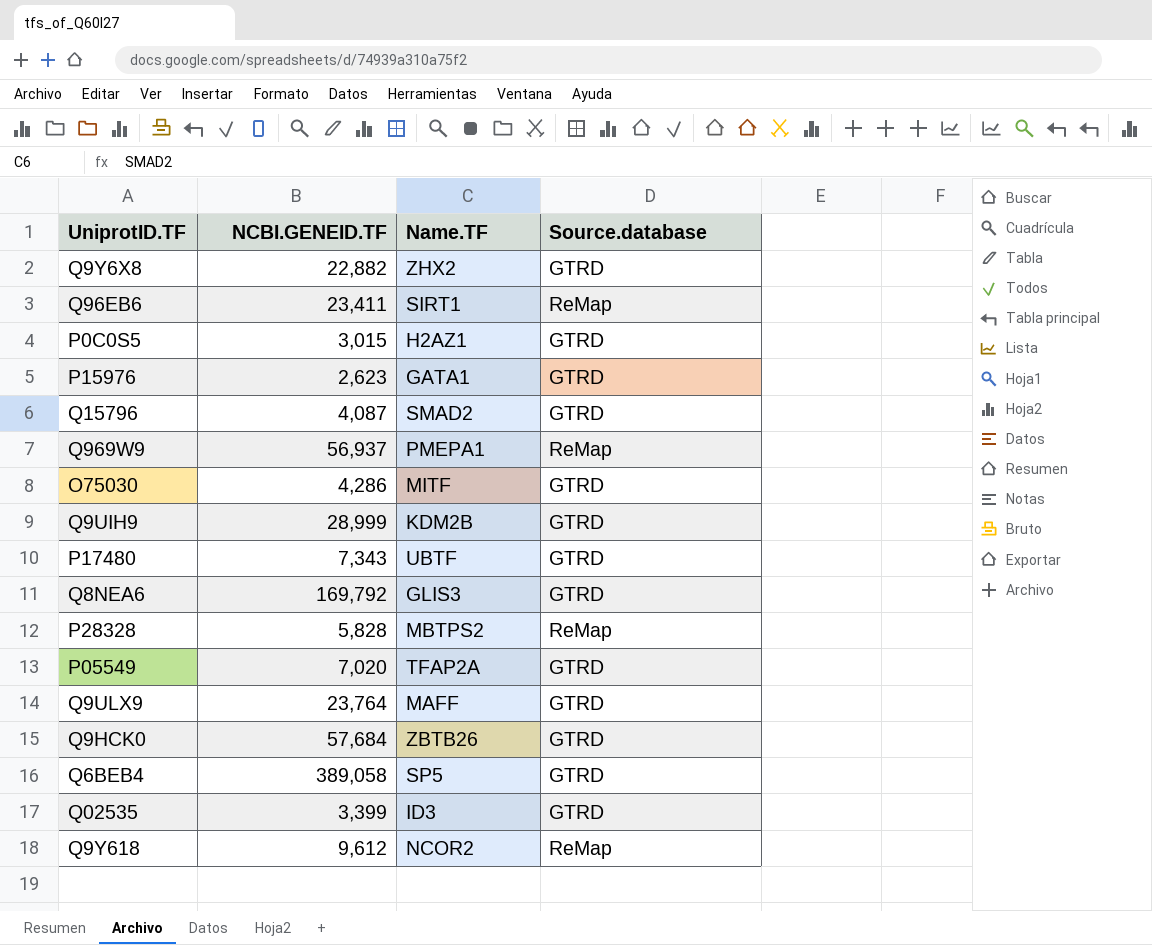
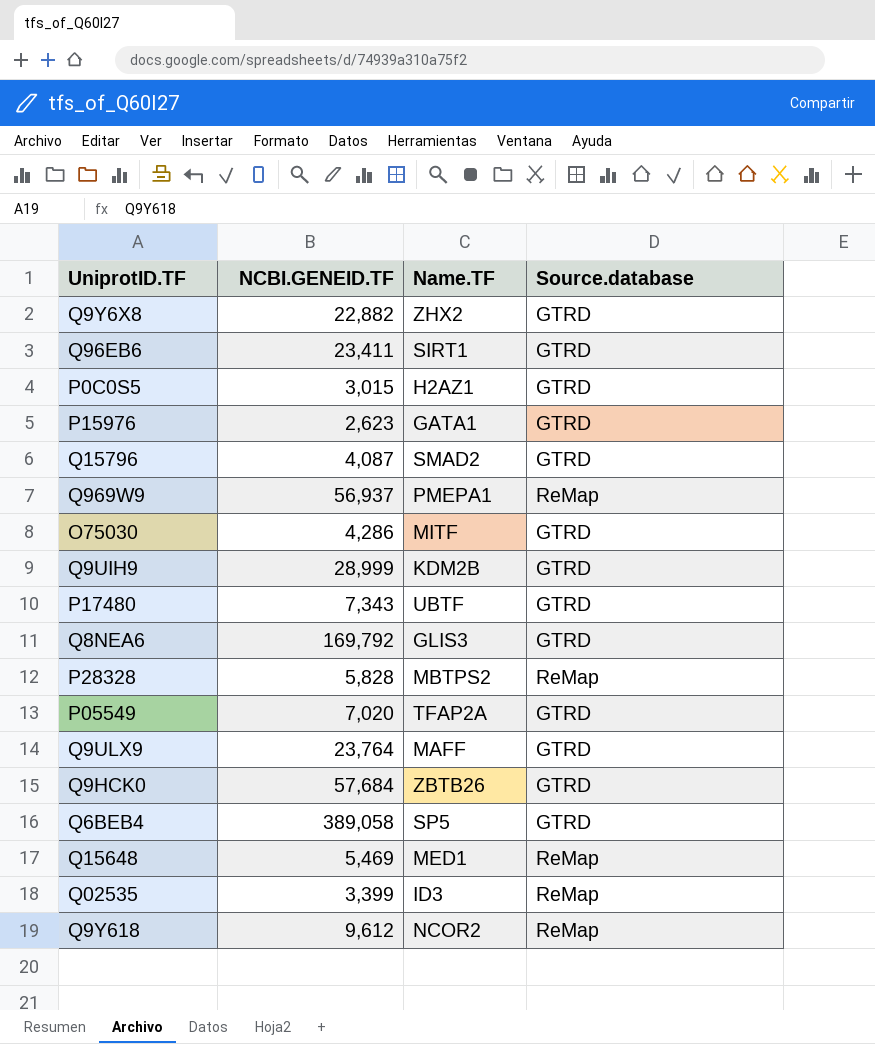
Q96EB6 | Source.database: ReMap -> GTRD
row Q15648: none -> 5,469 | MED1 | ReMap
Q02535 | Source.database: GTRD -> ReMap

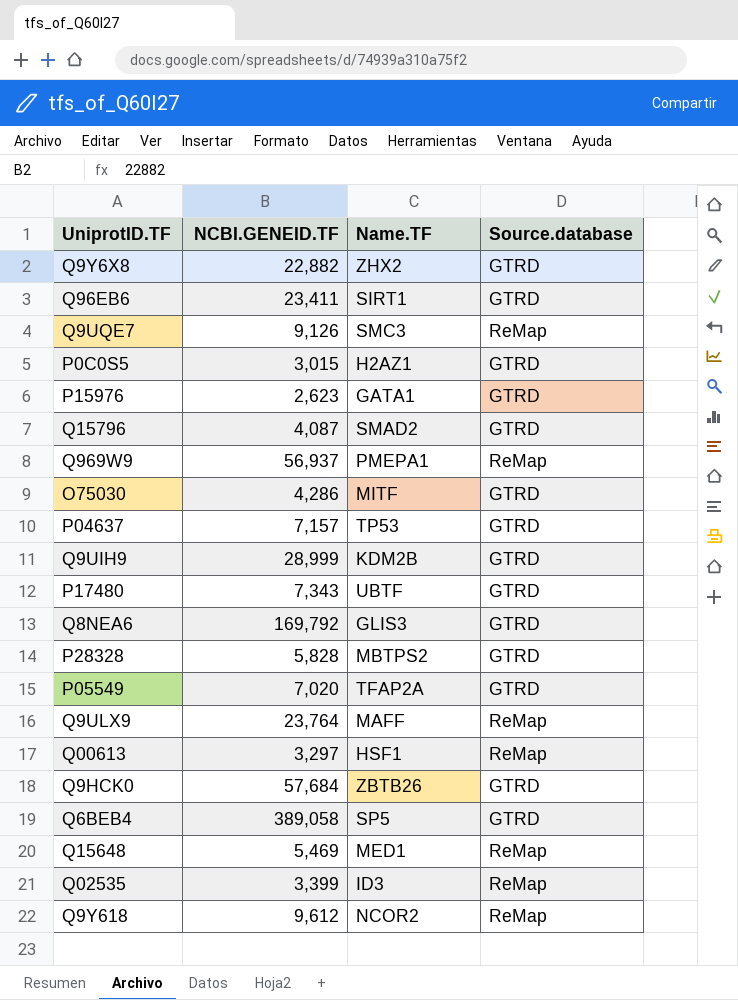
row Q9UQE7: none -> 9,126 | SMC3 | ReMap
row P04637: none -> 7,157 | TP53 | GTRD
P28328 | Source.database: ReMap -> GTRD
Q9ULX9 | Source.database: GTRD -> ReMap
row Q00613: none -> 3,297 | HSF1 | ReMap

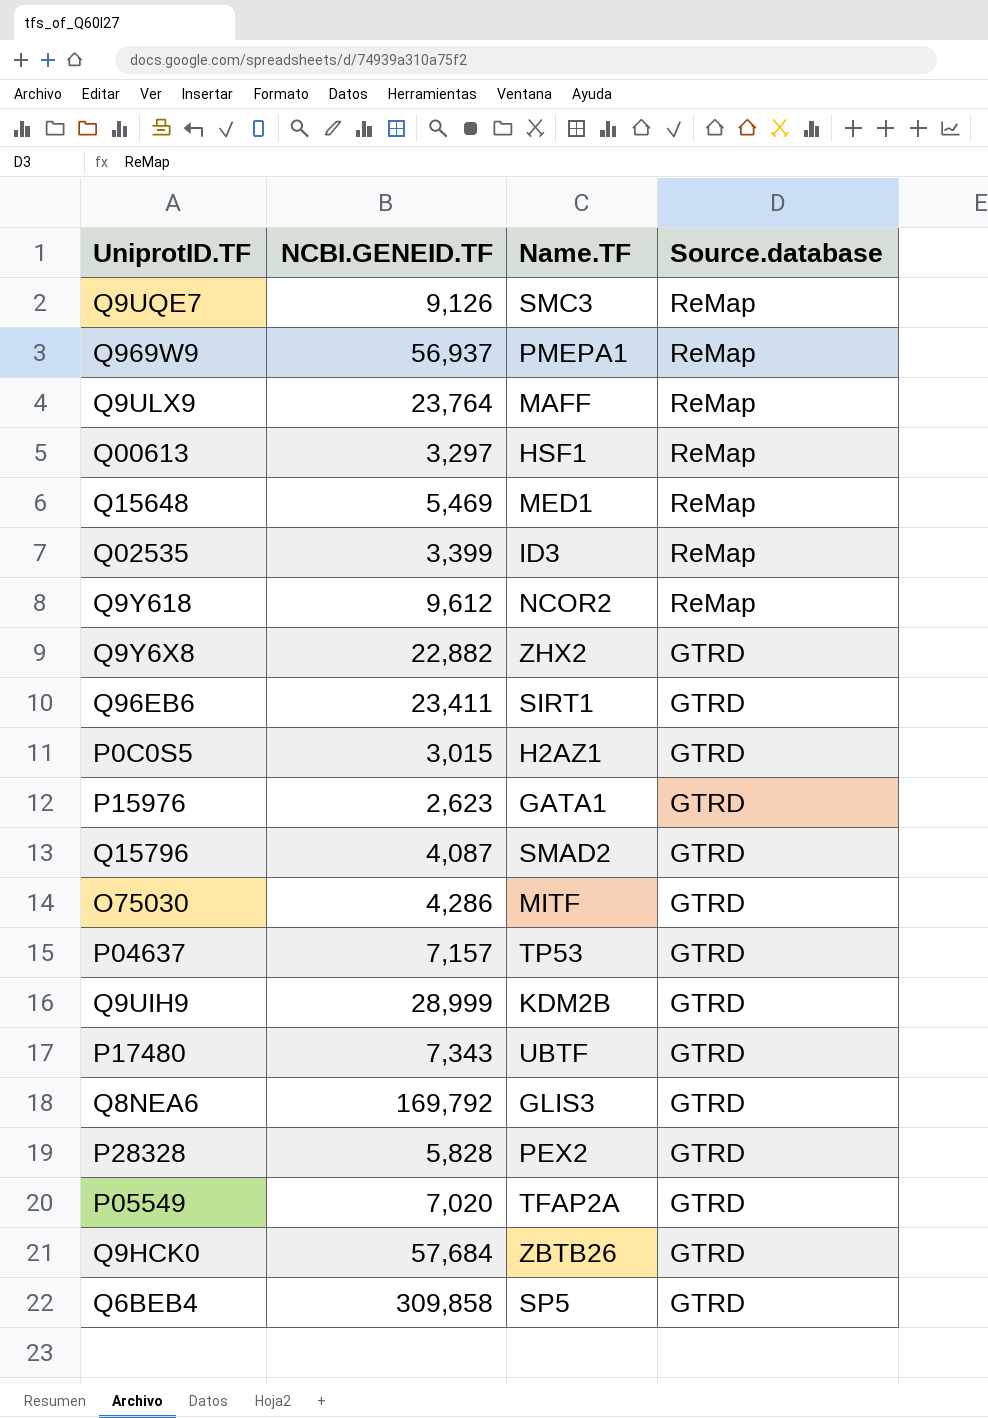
row order: none -> Source.database descending
P28328 | Name.TF: MBTPS2 -> PEX2
Q6BEB4 | NCBI.GENEID.TF: 389,058 -> 309,858

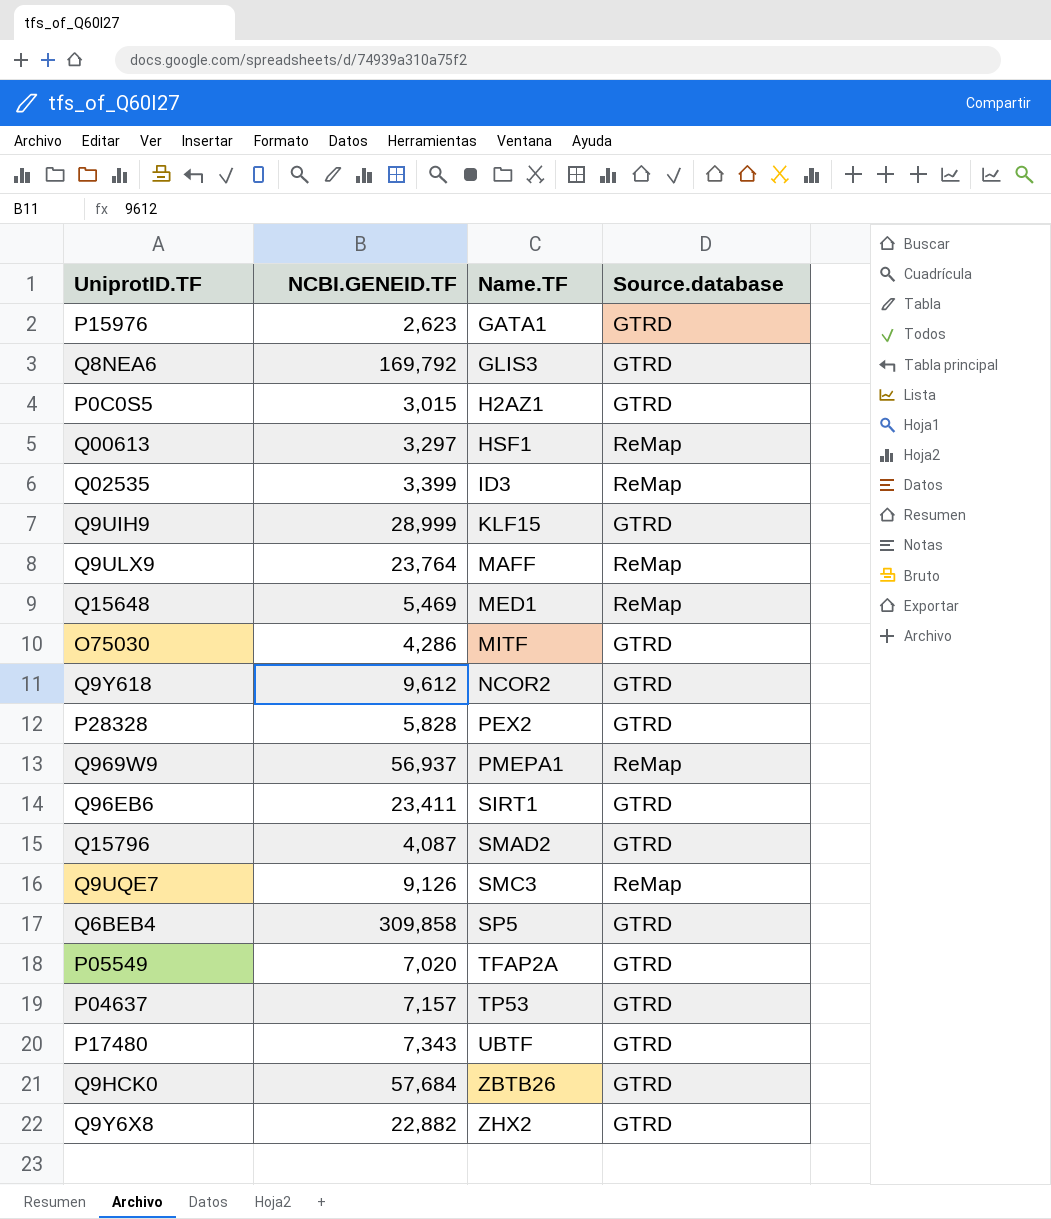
row order: Source.database descending -> Name.TF ascending
Q9UIH9 | Name.TF: KDM2B -> KLF15
Q9Y618 | Source.database: ReMap -> GTRD

